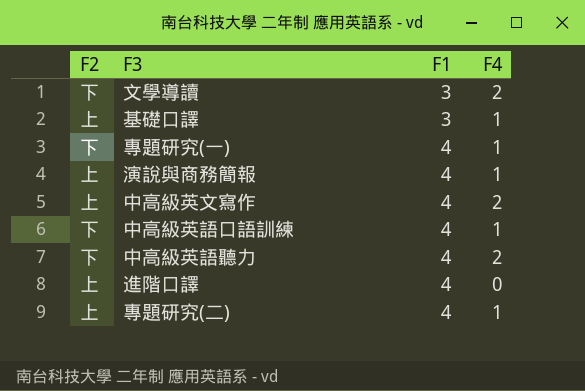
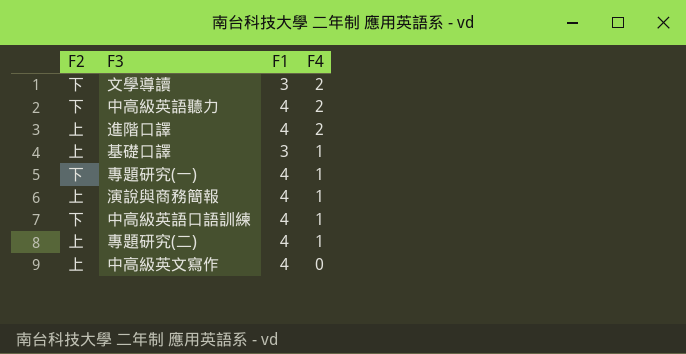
row order: F1 ascending -> F4 descending
進階口譯 | F4: 0 -> 2
中高級英文寫作 | F4: 2 -> 0

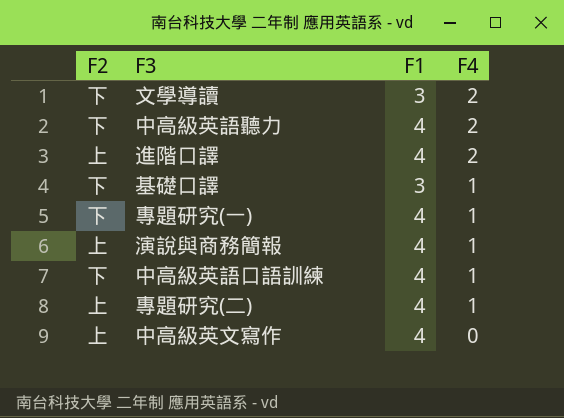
基礎口譯 | F2: 上 -> 下

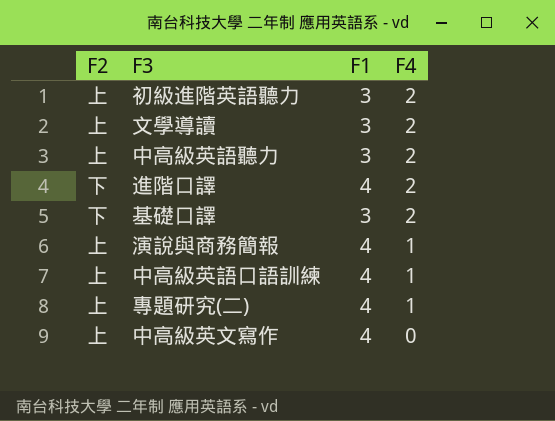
row 專題研究(一): 下 | 4 | 1 -> none
row 初級進階英語聽力: none -> 上 | 3 | 2
文學導讀 | F2: 下 -> 上
中高級英語聽力 | F2: 下 -> 上
中高級英語聽力 | F1: 4 -> 3
進階口譯 | F2: 上 -> 下
基礎口譯 | F4: 1 -> 2
中高級英語口語訓練 | F2: 下 -> 上

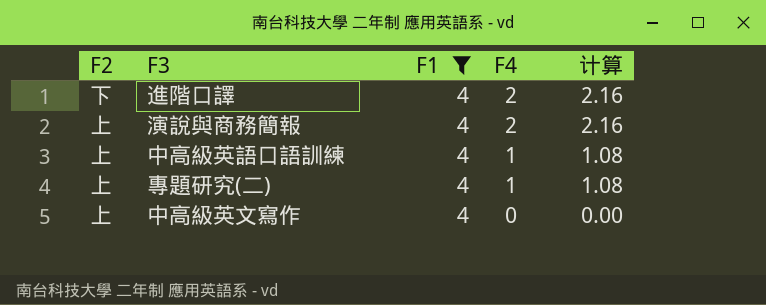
filter: none -> F1 = 4
column 计算 | formula: none -> [F4] * 1.08
演說與商務簡報 | F4: 1 -> 2

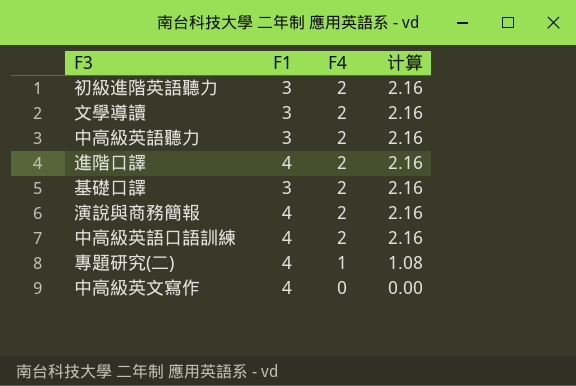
filter: F1 = 4 -> none
column F2 | position: 1 -> none
中高級英語口語訓練 | F4: 1 -> 2
中高級英語口語訓練 | 计算: 1.08 -> 2.16

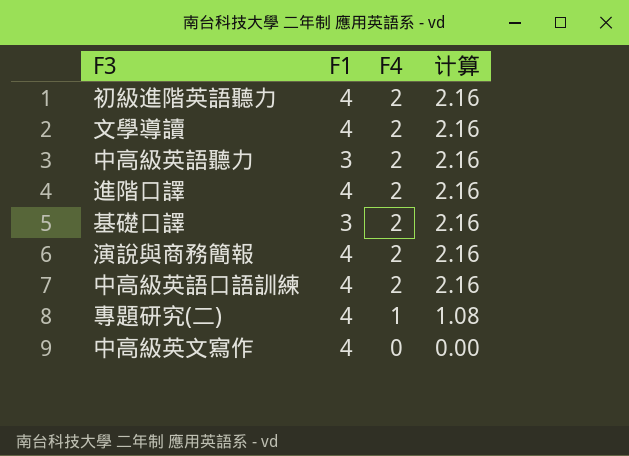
初級進階英語聽力 | F1: 3 -> 4
文學導讀 | F1: 3 -> 4

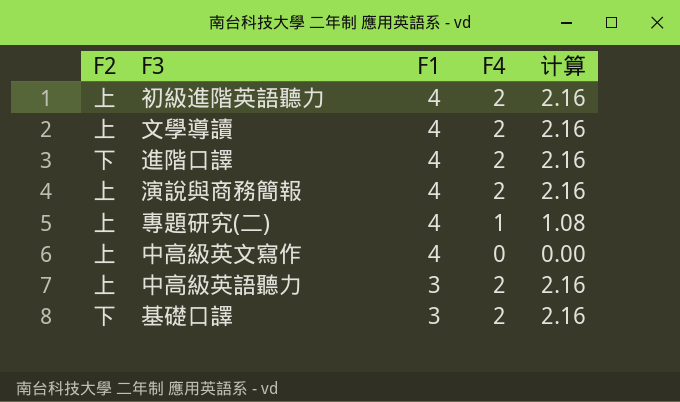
row order: F4 descending -> F1 descending
column F2 | position: none -> 1
row 中高級英語口語訓練: 4 | 2 | 2.16 -> none

